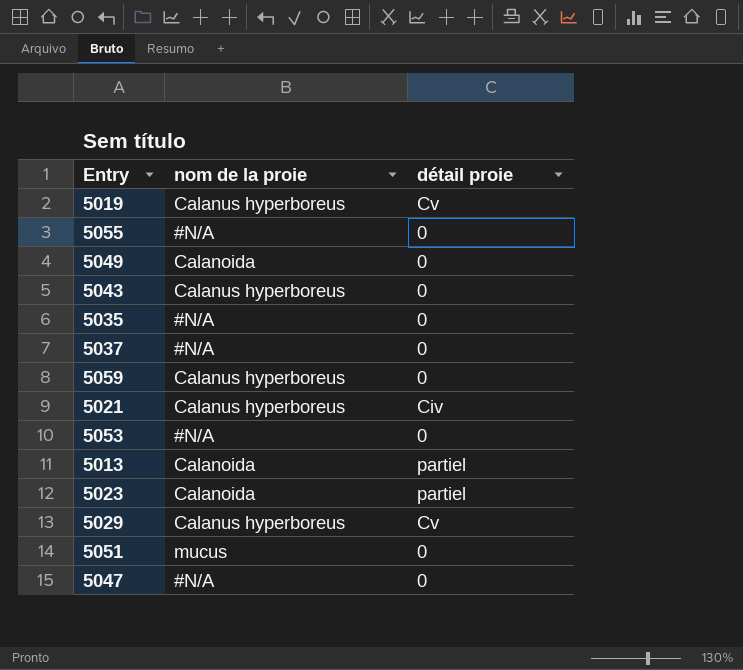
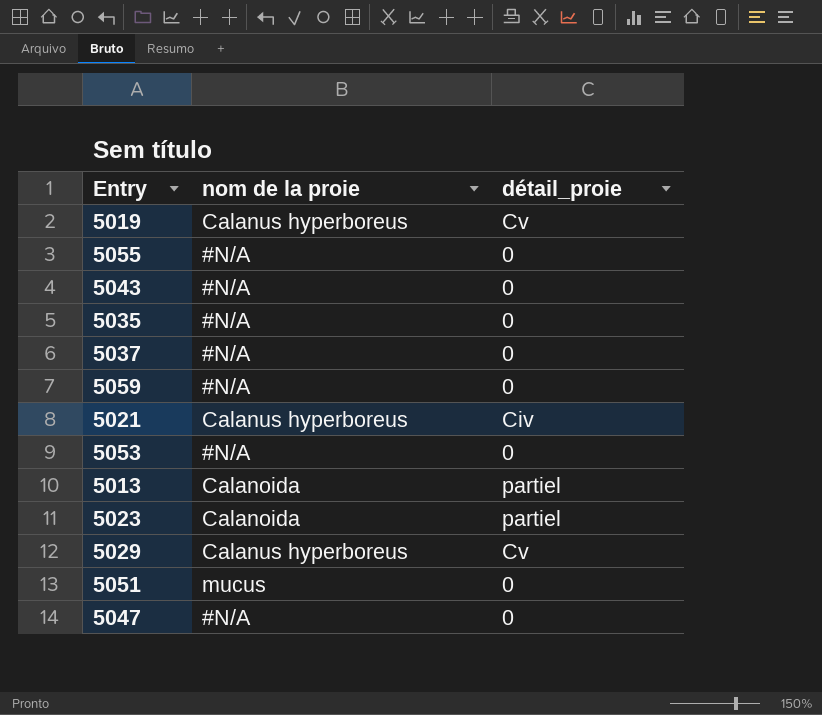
column name: détail proie -> détail_proie
row 5049: Calanoida | 0 -> none
5043 | nom de la proie: Calanus hyperboreus -> #N/A
5059 | nom de la proie: Calanus hyperboreus -> #N/A

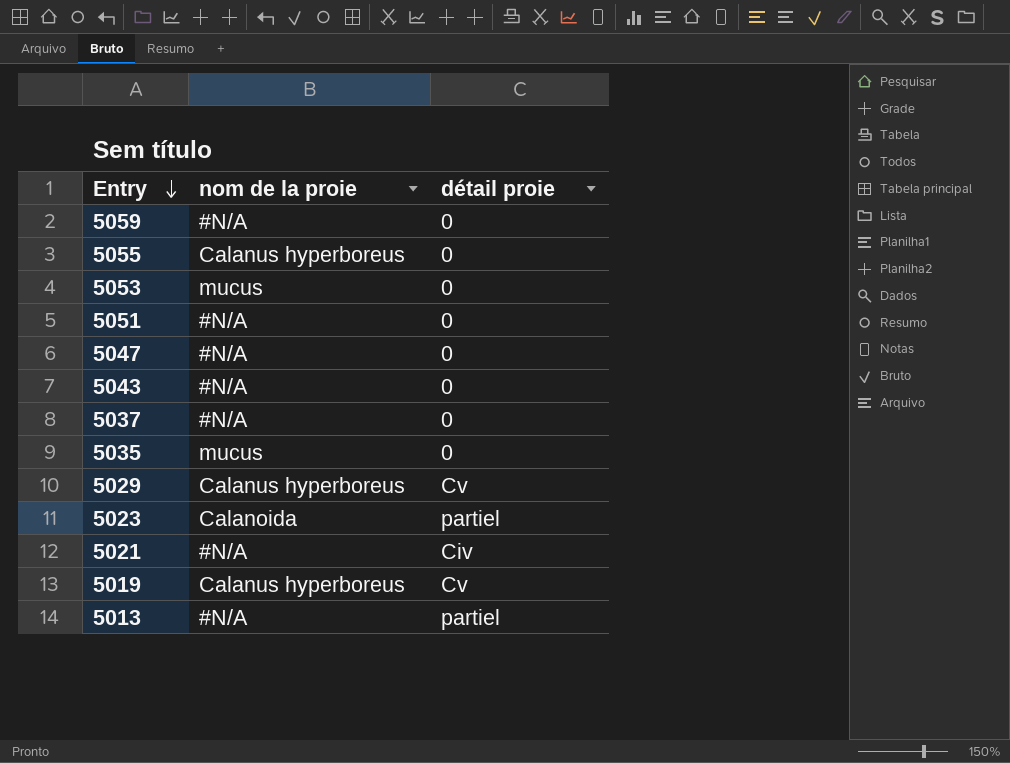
row order: none -> Entry descending
column name: détail_proie -> détail proie
5055 | nom de la proie: #N/A -> Calanus hyperboreus
5053 | nom de la proie: #N/A -> mucus
5051 | nom de la proie: mucus -> #N/A
5035 | nom de la proie: #N/A -> mucus
5021 | nom de la proie: Calanus hyperboreus -> #N/A
5013 | nom de la proie: Calanoida -> #N/A

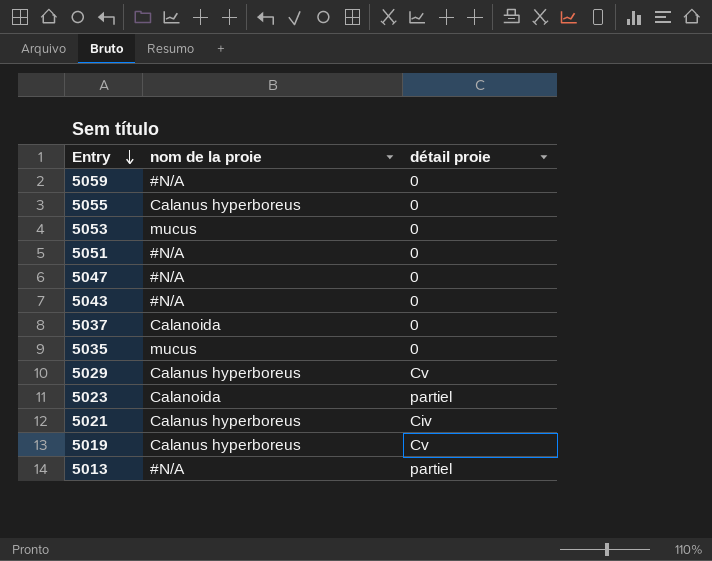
5037 | nom de la proie: #N/A -> Calanoida
5021 | nom de la proie: #N/A -> Calanus hyperboreus

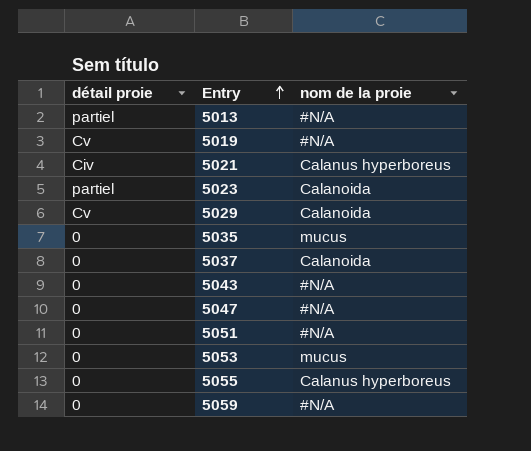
row order: Entry descending -> Entry ascending
column détail proie | position: 3 -> 1
5019 | nom de la proie: Calanus hyperboreus -> #N/A
5029 | nom de la proie: Calanus hyperboreus -> Calanoida

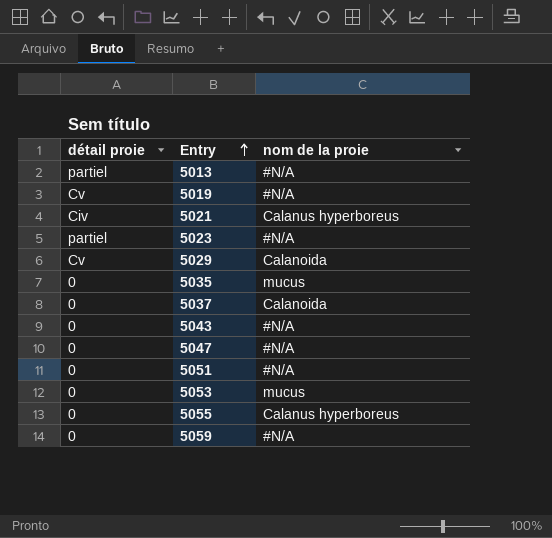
5023 | nom de la proie: Calanoida -> #N/A

